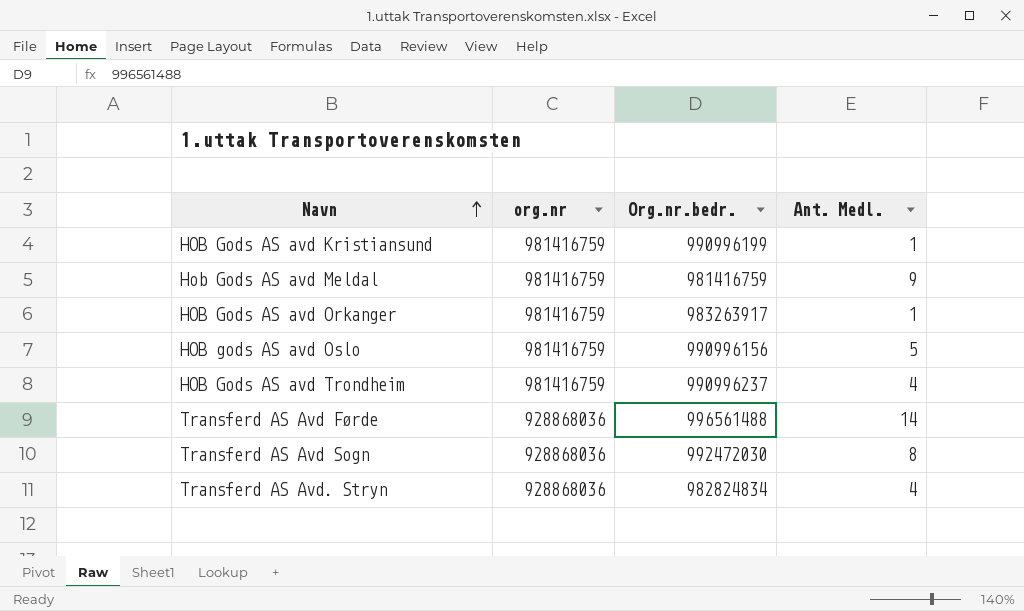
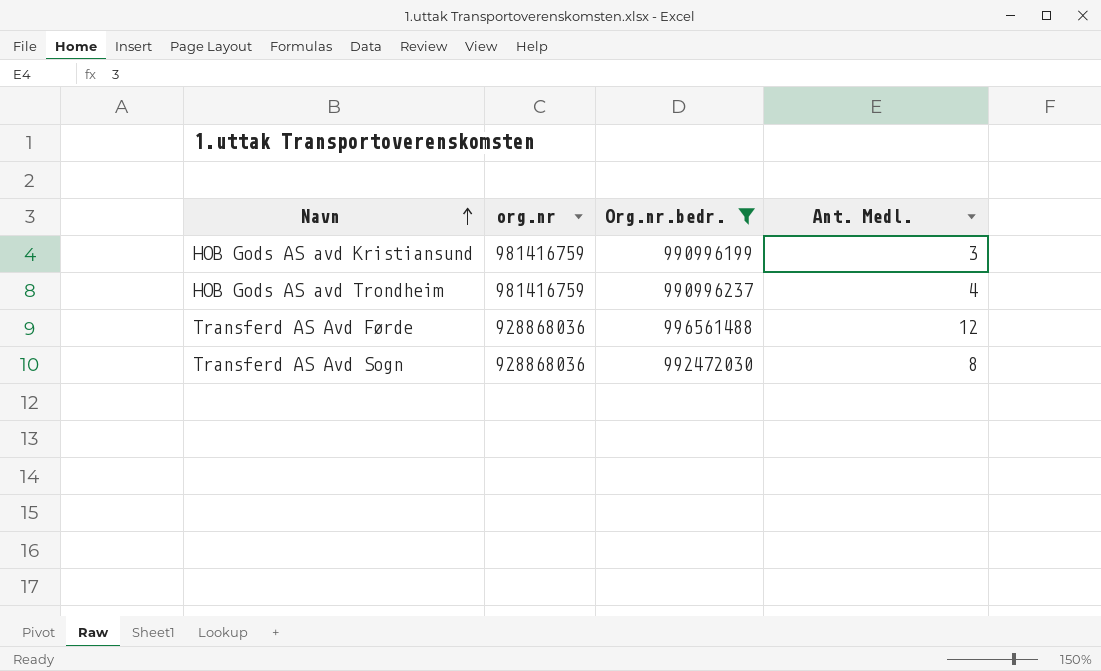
filter: none -> Org.nr.bedr. >= 990996199
HOB Gods AS avd Kristiansund | Ant. Medl.: 1 -> 3
Transferd AS Avd Førde | Ant. Medl.: 14 -> 12

